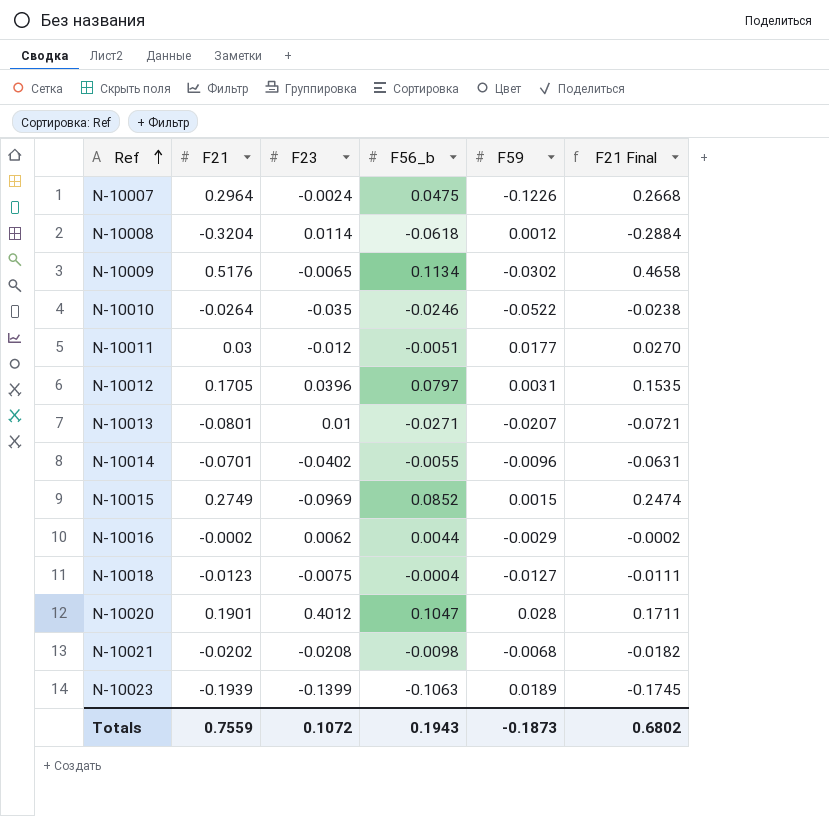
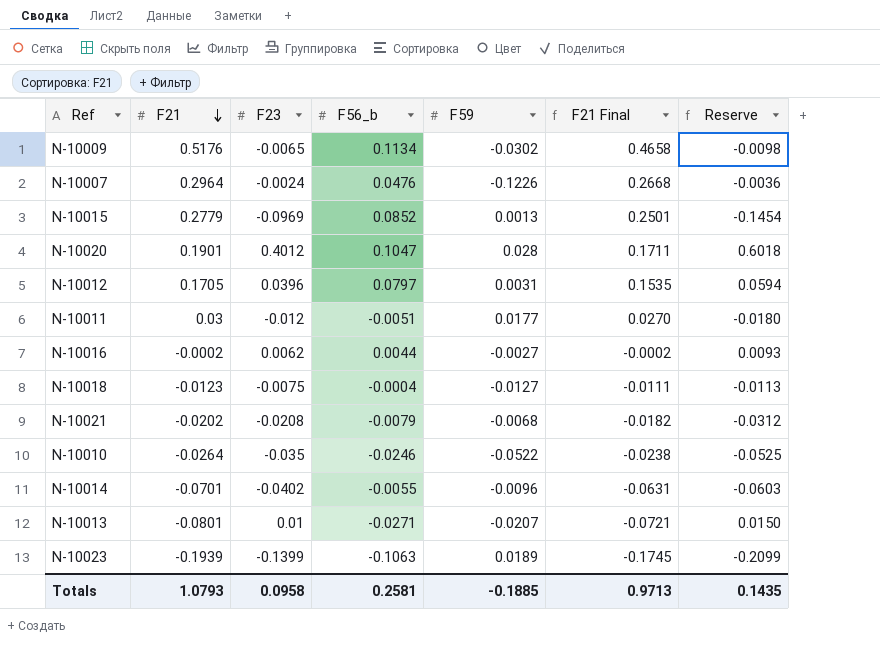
row order: Ref ascending -> F21 descending
column Reserve | formula: none -> [F23] * 1.5
row N-10008: -0.3204 | 0.0114 | -0.0618 | 0.0012 | -0.2884 -> none
N-10007 | F56_b: 0.0475 -> 0.0476
N-10015 | F21: 0.2749 -> 0.2779
N-10015 | F59: 0.0015 -> 0.0013
N-10015 | F21 Final: 0.2474 -> 0.2501
N-10016 | F59: -0.0029 -> -0.0027
N-10021 | F56_b: -0.0098 -> -0.0079
Totals | F21: 0.7559 -> 1.0793
Totals | F23: 0.1072 -> 0.0958
Totals | F56_b: 0.1943 -> 0.2581
Totals | F59: -0.1873 -> -0.1885
Totals | F21 Final: 0.6802 -> 0.9713

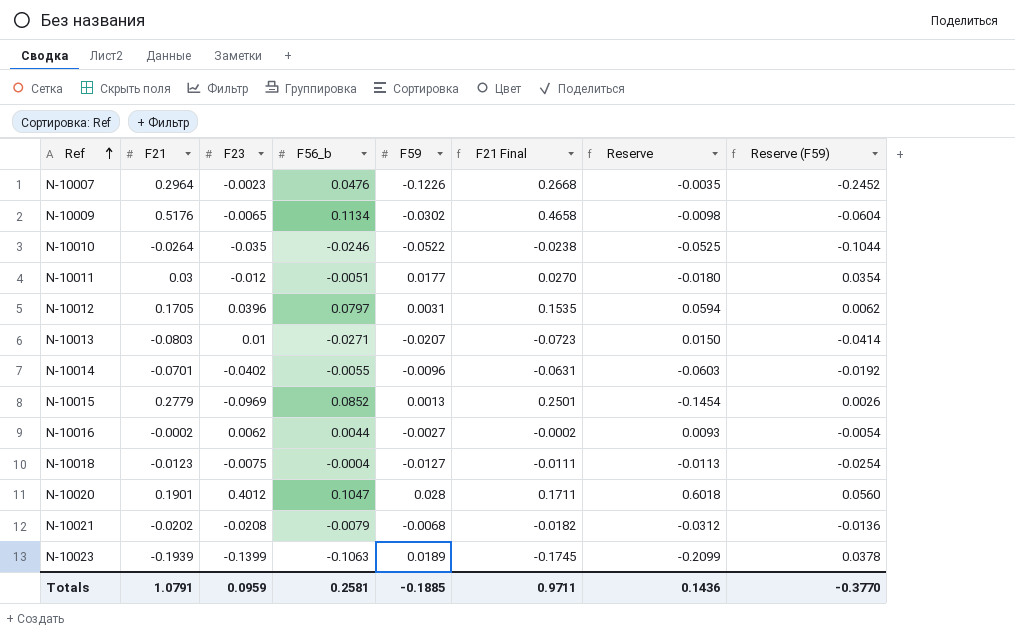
row order: F21 descending -> Ref ascending
column Reserve (F59) | formula: none -> [F59] * 2
N-10007 | F23: -0.0024 -> -0.0023
N-10007 | Reserve: -0.0036 -> -0.0035
N-10013 | F21: -0.0801 -> -0.0803
N-10013 | F21 Final: -0.0721 -> -0.0723
Totals | F21: 1.0793 -> 1.0791
Totals | F23: 0.0958 -> 0.0959
Totals | F21 Final: 0.9713 -> 0.9711
Totals | Reserve: 0.1435 -> 0.1436

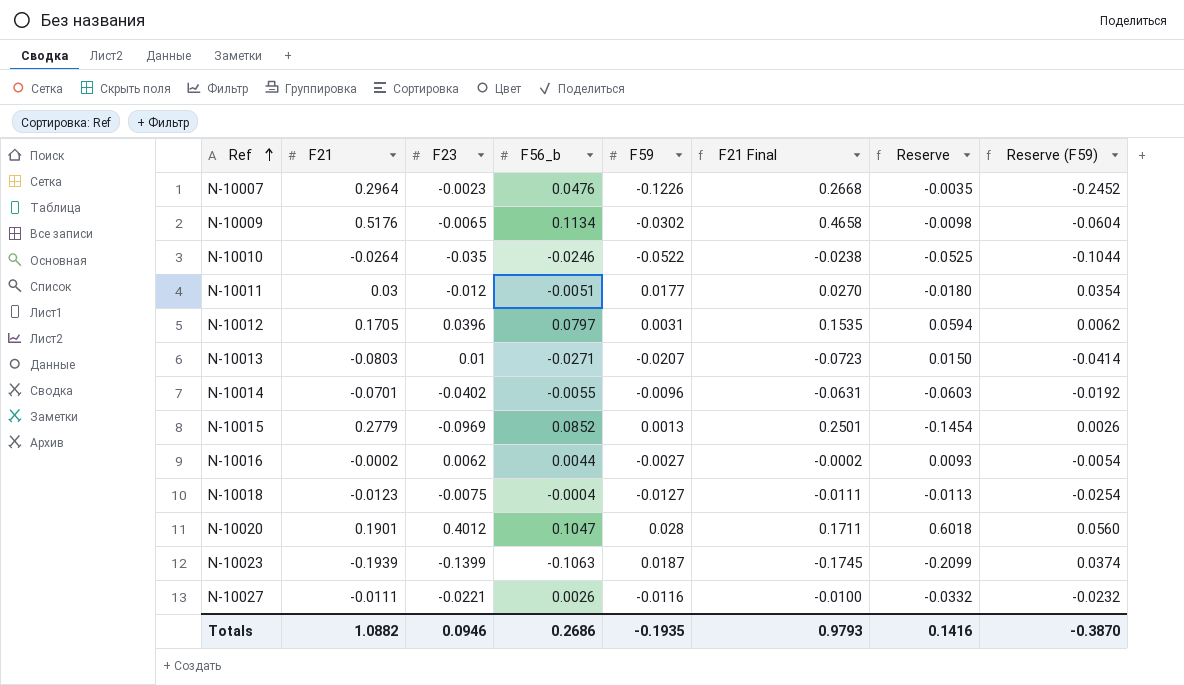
row N-10021: -0.0202 | -0.0208 | -0.0079 | -0.0068 | -0.0182 | -0.0312 | -0.0136 -> none
N-10023 | F59: 0.0189 -> 0.0187
N-10023 | Reserve (F59): 0.0378 -> 0.0374
row N-10027: none -> -0.0111 | -0.0221 | 0.0026 | -0.0116 | -0.0100 | -0.0332 | -0.0232
Totals | F21: 1.0791 -> 1.0882
Totals | F23: 0.0959 -> 0.0946
Totals | F56_b: 0.2581 -> 0.2686
Totals | F59: -0.1885 -> -0.1935
Totals | F21 Final: 0.9711 -> 0.9793
Totals | Reserve: 0.1436 -> 0.1416
Totals | Reserve (F59): -0.3770 -> -0.3870

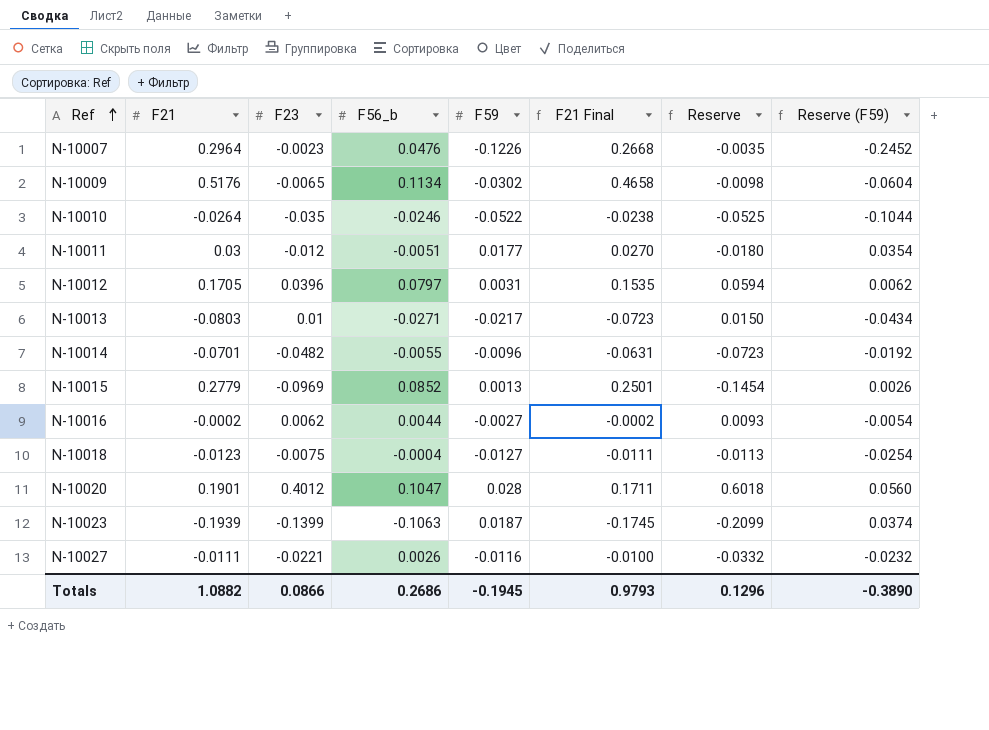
N-10013 | F59: -0.0207 -> -0.0217
N-10013 | Reserve (F59): -0.0414 -> -0.0434
N-10014 | F23: -0.0402 -> -0.0482
N-10014 | Reserve: -0.0603 -> -0.0723
Totals | F23: 0.0946 -> 0.0866
Totals | F59: -0.1935 -> -0.1945
Totals | Reserve: 0.1416 -> 0.1296
Totals | Reserve (F59): -0.3870 -> -0.3890

